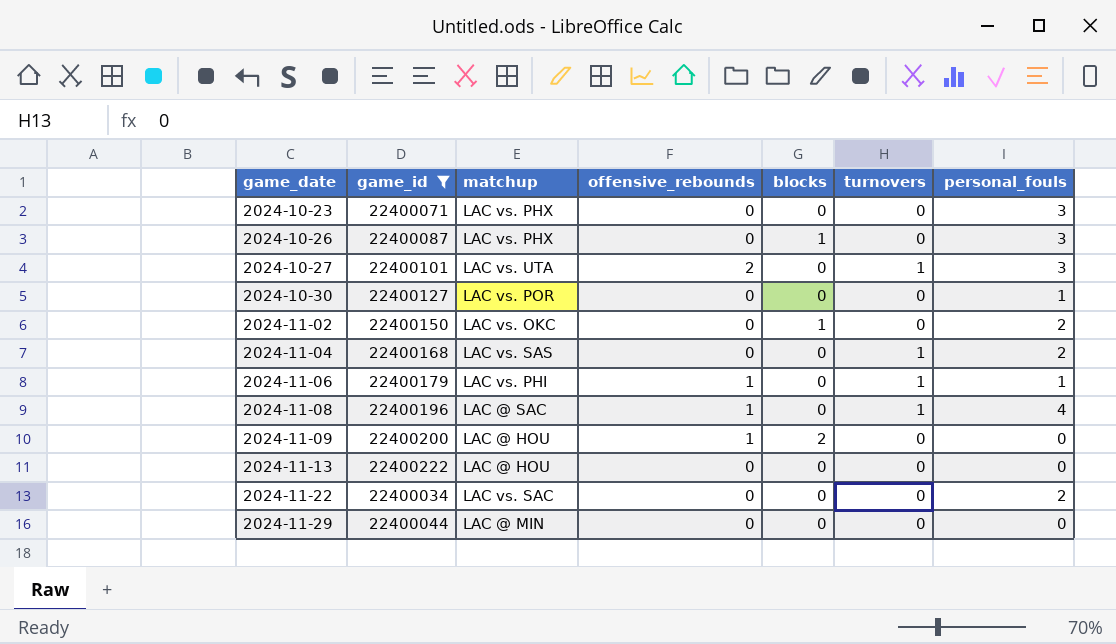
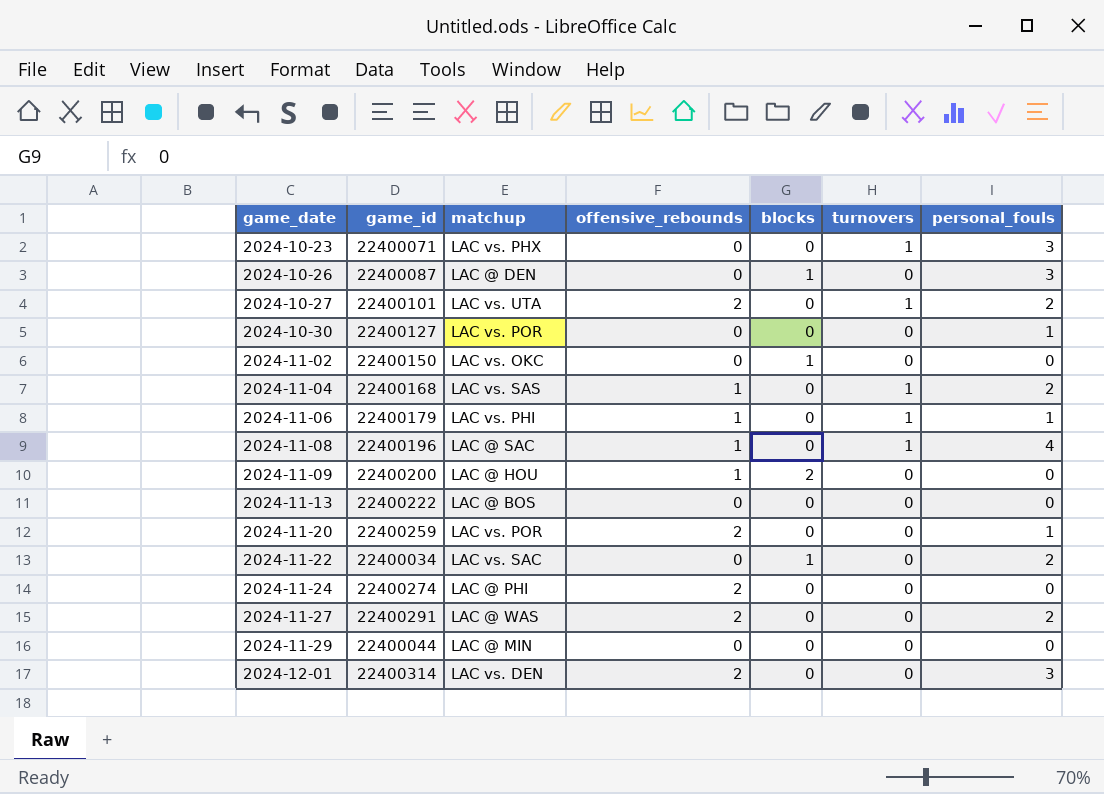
filter: game_id <= 22400222 -> none
2024-10-23 | turnovers: 0 -> 1
2024-10-26 | matchup: LAC vs. PHX -> LAC @ DEN
2024-10-27 | personal_fouls: 3 -> 2
2024-11-02 | personal_fouls: 2 -> 0
2024-11-04 | offensive_rebounds: 0 -> 1
2024-11-13 | matchup: LAC @ HOU -> LAC @ BOS
2024-11-22 | blocks: 0 -> 1

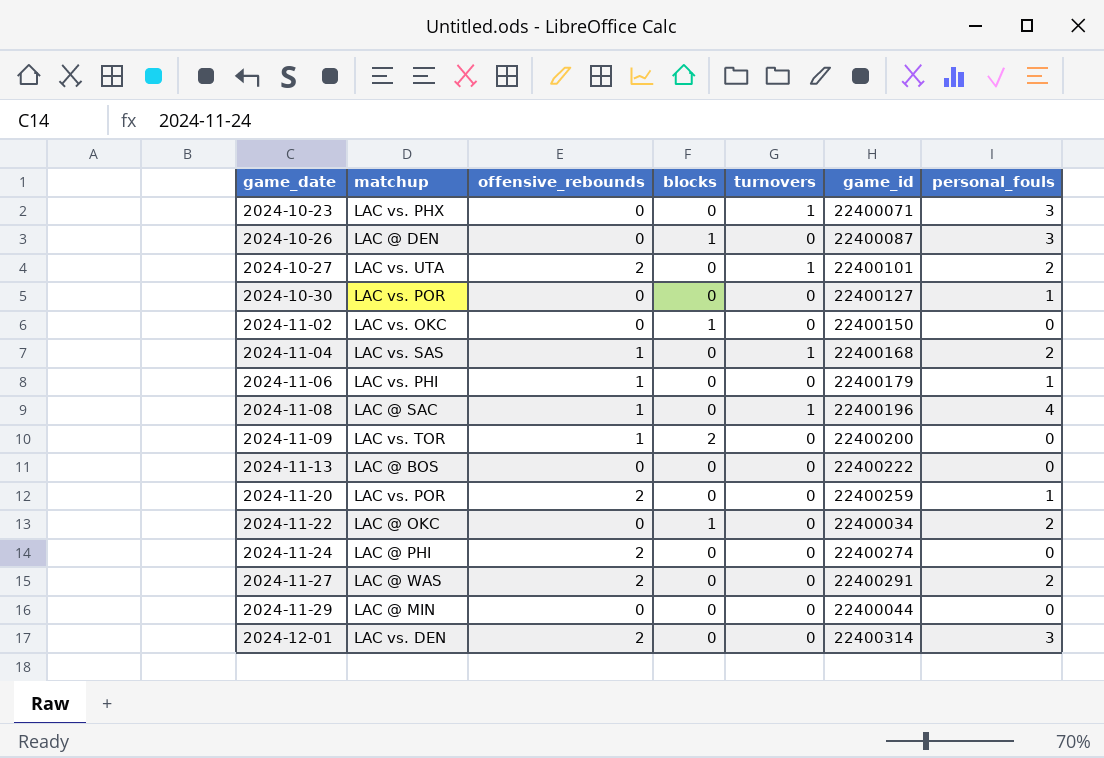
column game_id | position: 2 -> 6
2024-11-06 | turnovers: 1 -> 0
2024-11-09 | matchup: LAC @ HOU -> LAC vs. TOR
2024-11-22 | matchup: LAC vs. SAC -> LAC @ OKC

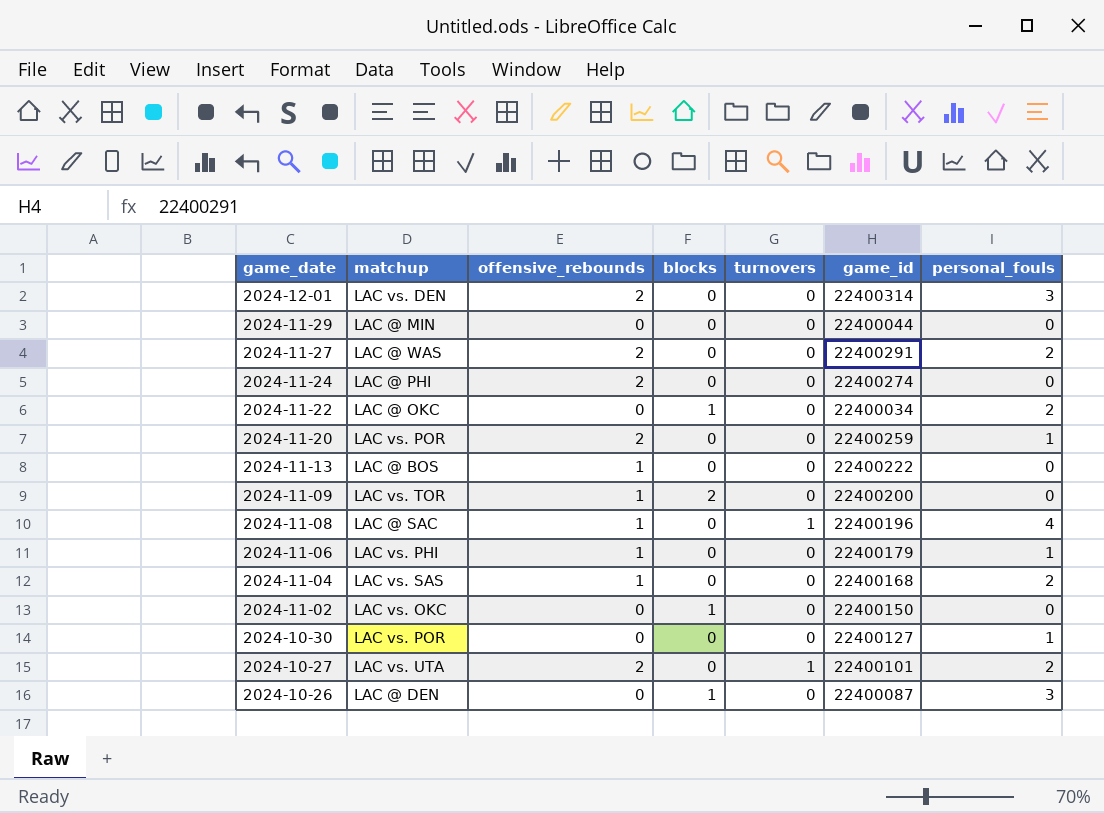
row order: game_date ascending -> game_date descending
row 2024-10-23: LAC vs. PHX | 0 | 0 | 1 | 22400071 | 3 -> none
2024-11-13 | offensive_rebounds: 0 -> 1
2024-11-04 | turnovers: 1 -> 0

